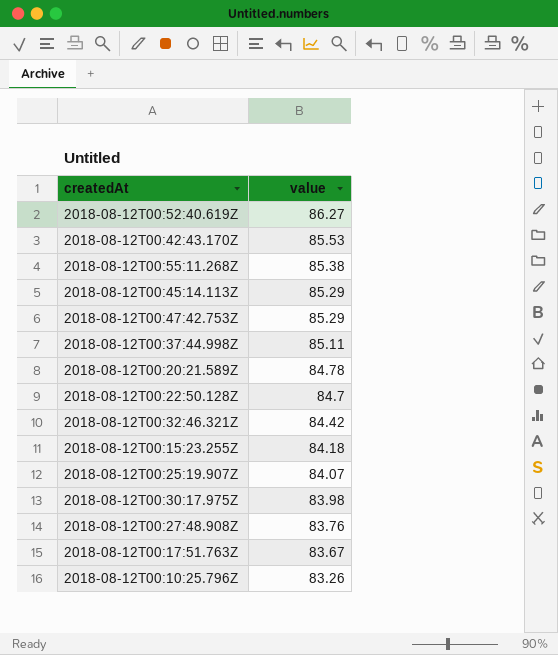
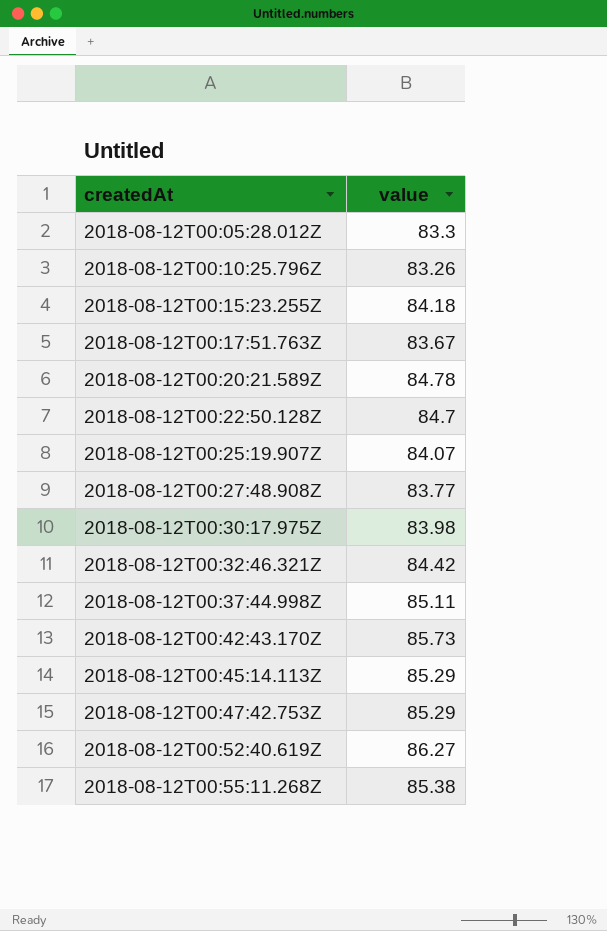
row order: value descending -> createdAt ascending
row 2018-08-12T00:05:28.012Z: none -> 83.3
2018-08-12T00:27:48.908Z | value: 83.76 -> 83.77
2018-08-12T00:42:43.170Z | value: 85.53 -> 85.73

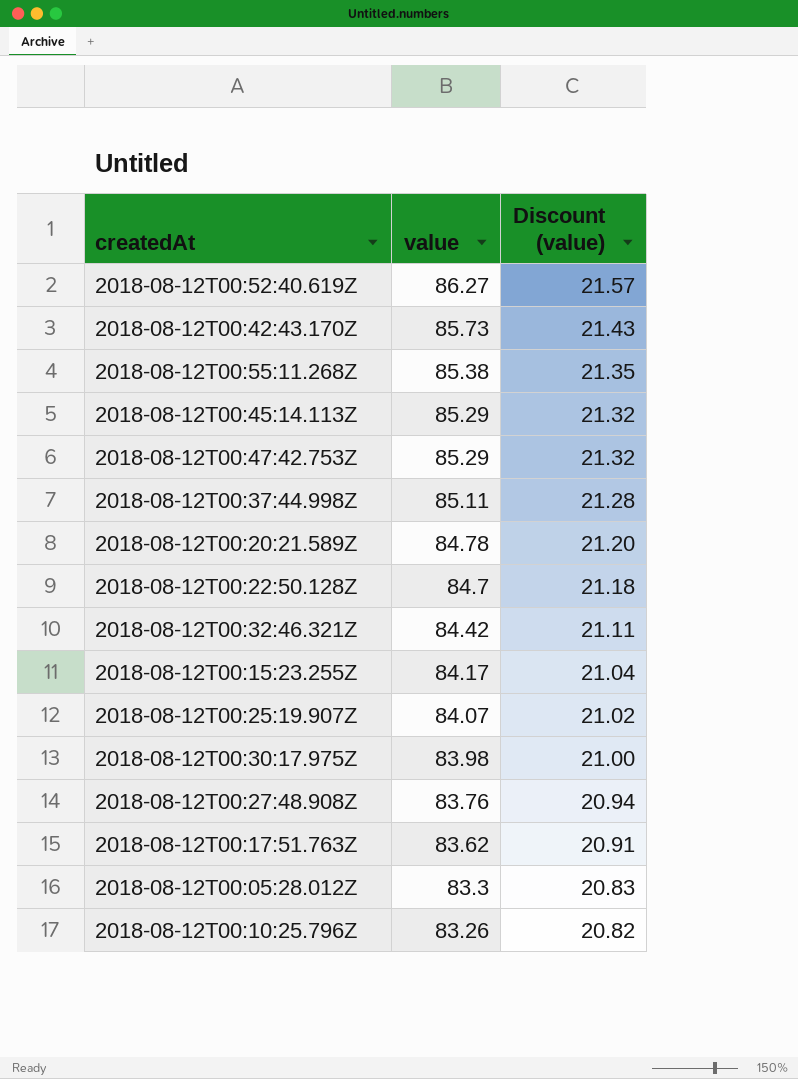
row order: createdAt ascending -> value descending
column Discount (value) | formula: none -> [value] * 0.25
2018-08-12T00:15:23.255Z | value: 84.18 -> 84.17
2018-08-12T00:27:48.908Z | value: 83.77 -> 83.76
2018-08-12T00:17:51.763Z | value: 83.67 -> 83.62

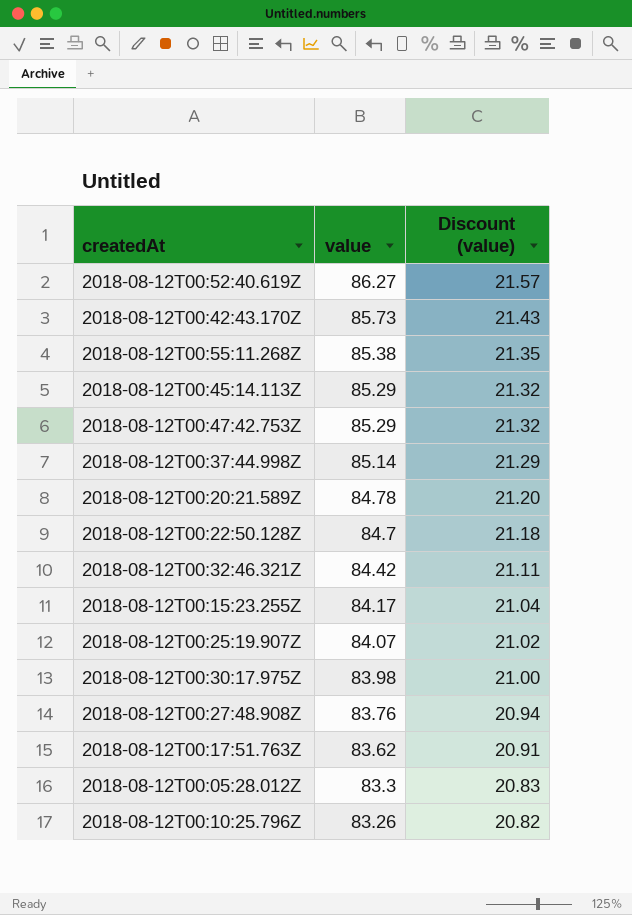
2018-08-12T00:37:44.998Z | value: 85.11 -> 85.14
2018-08-12T00:37:44.998Z | Discount (value): 21.28 -> 21.29

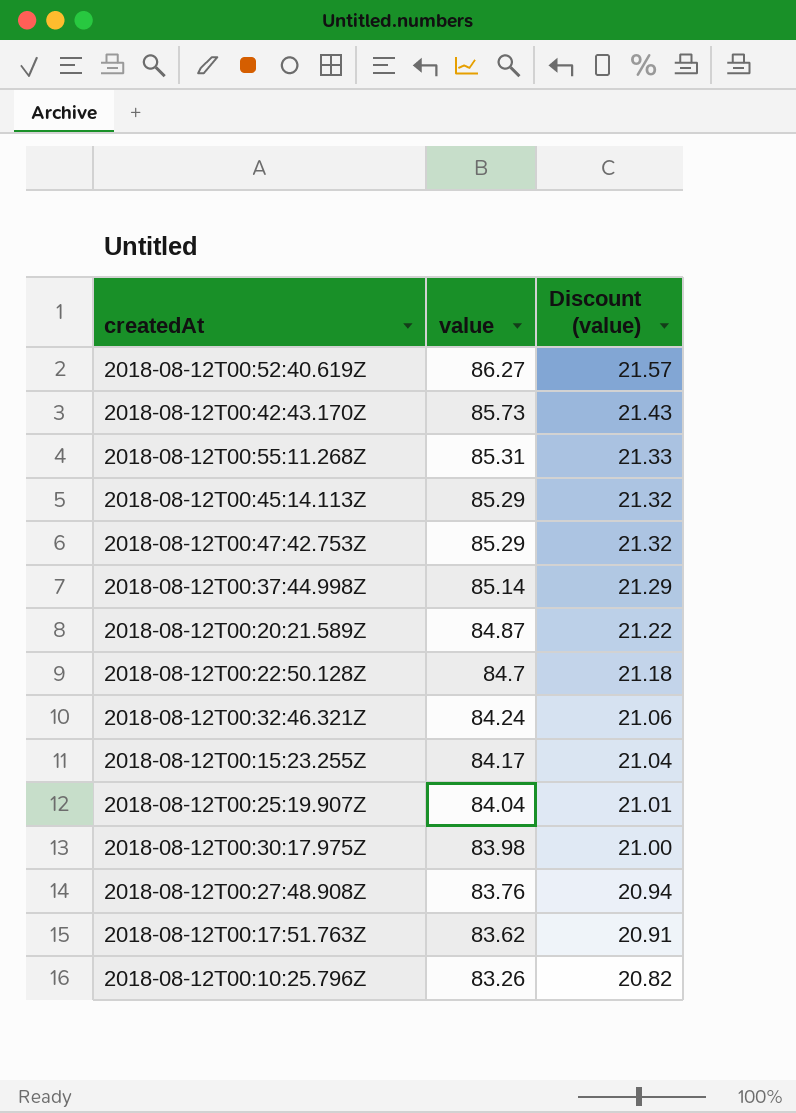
row 2018-08-12T00:05:28.012Z: 83.3 | 20.83 -> none
2018-08-12T00:55:11.268Z | value: 85.38 -> 85.31
2018-08-12T00:55:11.268Z | Discount (value): 21.35 -> 21.33
2018-08-12T00:20:21.589Z | value: 84.78 -> 84.87
2018-08-12T00:20:21.589Z | Discount (value): 21.20 -> 21.22
2018-08-12T00:32:46.321Z | value: 84.42 -> 84.24
2018-08-12T00:32:46.321Z | Discount (value): 21.11 -> 21.06
2018-08-12T00:25:19.907Z | value: 84.07 -> 84.04
2018-08-12T00:25:19.907Z | Discount (value): 21.02 -> 21.01

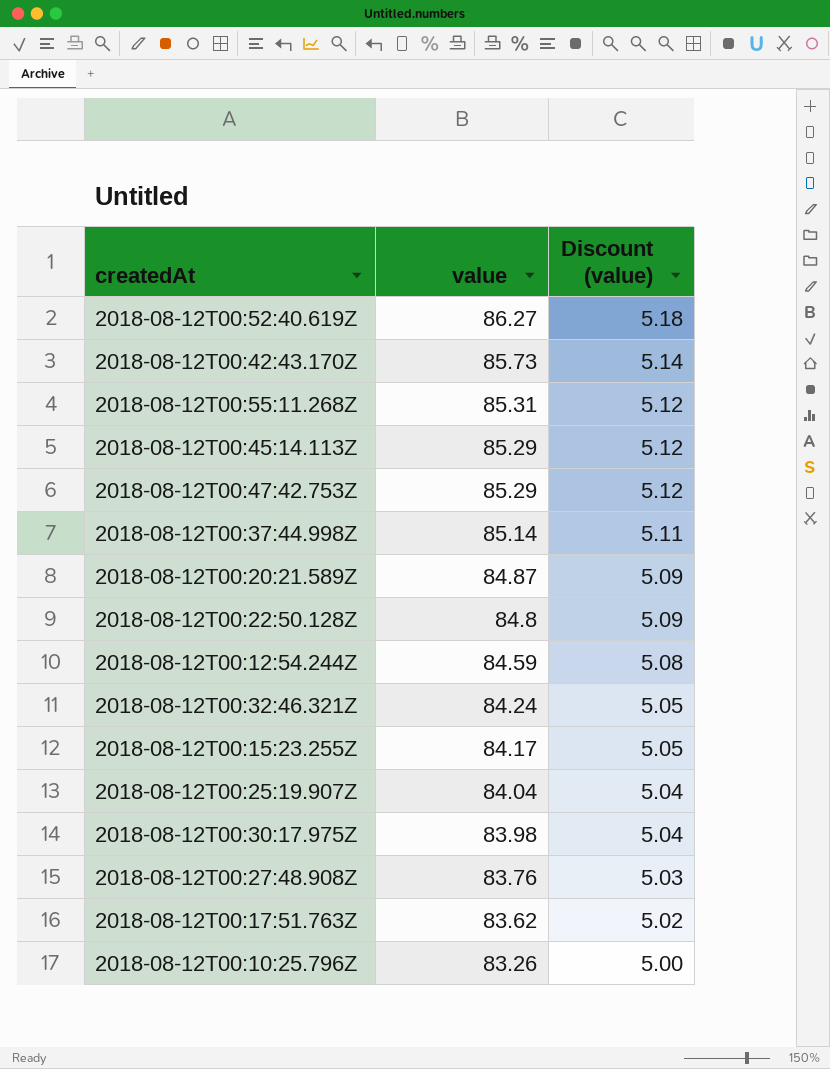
column Discount (value) | formula: [value] * 0.25 -> [value] * 0.06
2018-08-12T00:22:50.128Z | value: 84.7 -> 84.8
row 2018-08-12T00:12:54.244Z: none -> 84.59 | 5.08

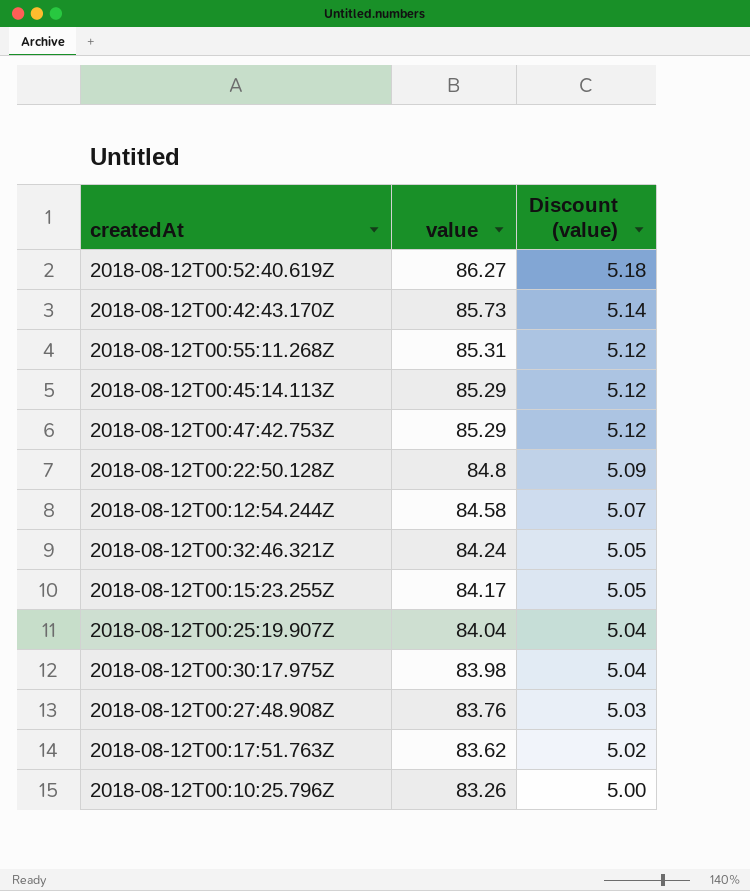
row 2018-08-12T00:37:44.998Z: 85.14 | 5.11 -> none
row 2018-08-12T00:20:21.589Z: 84.87 | 5.09 -> none
2018-08-12T00:12:54.244Z | value: 84.59 -> 84.58
2018-08-12T00:12:54.244Z | Discount (value): 5.08 -> 5.07

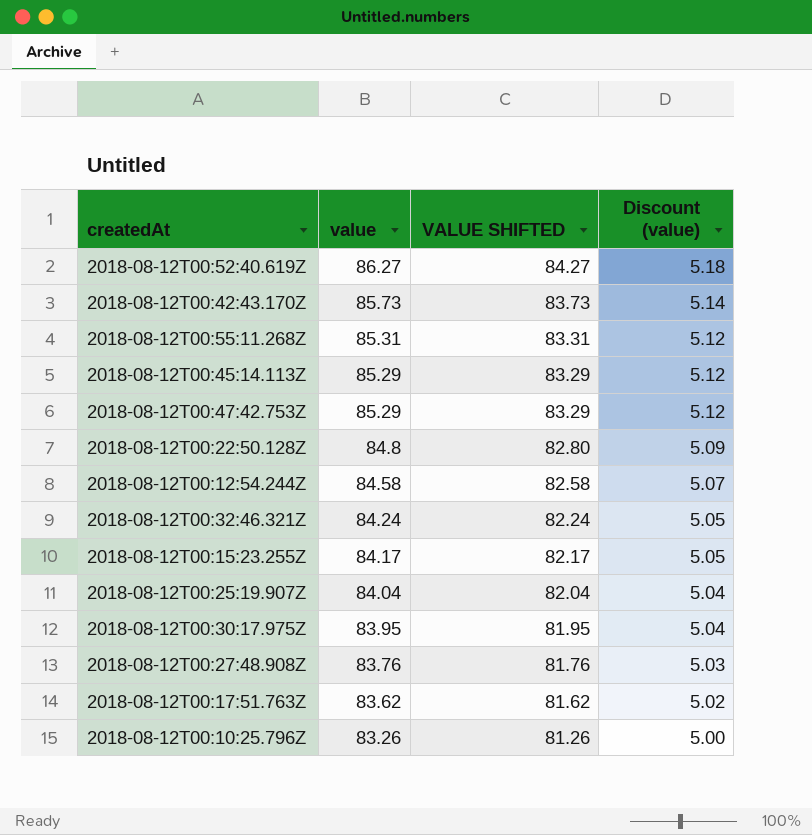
column VALUE SHIFTED | formula: none -> [value] - 2
2018-08-12T00:30:17.975Z | value: 83.98 -> 83.95

